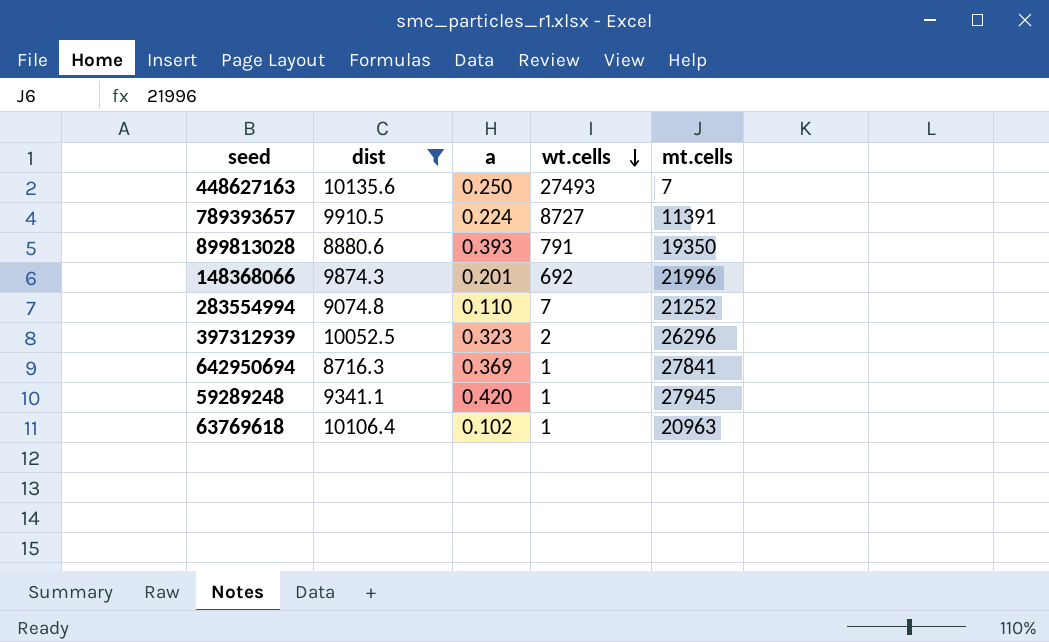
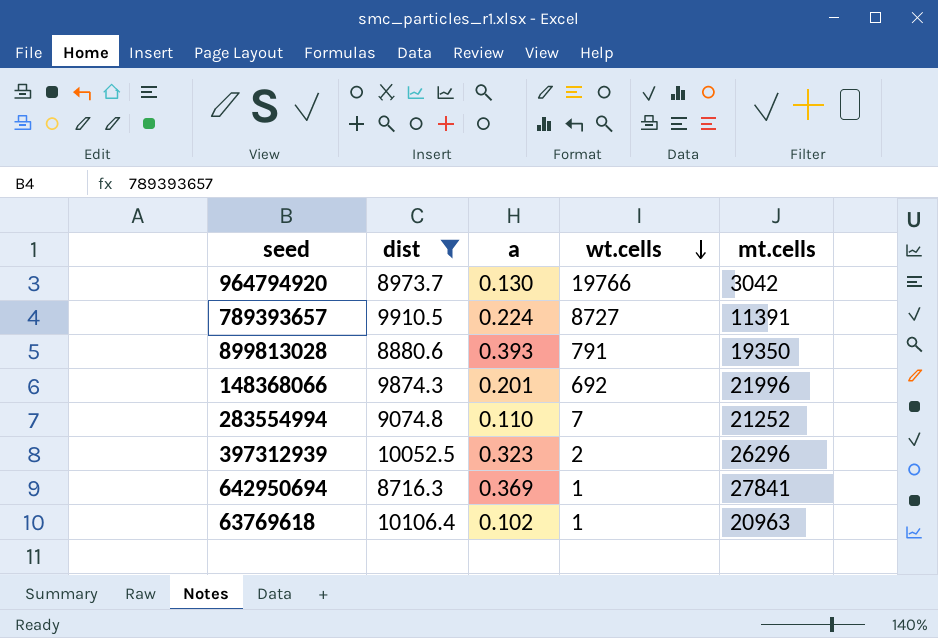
row 448627163: 10135.6 | 0.250 | 27493 | 7 -> none
row 59289248: 9341.1 | 0.420 | 1 | 27945 -> none
row 964794920: none -> 8973.7 | 0.130 | 19766 | 3042

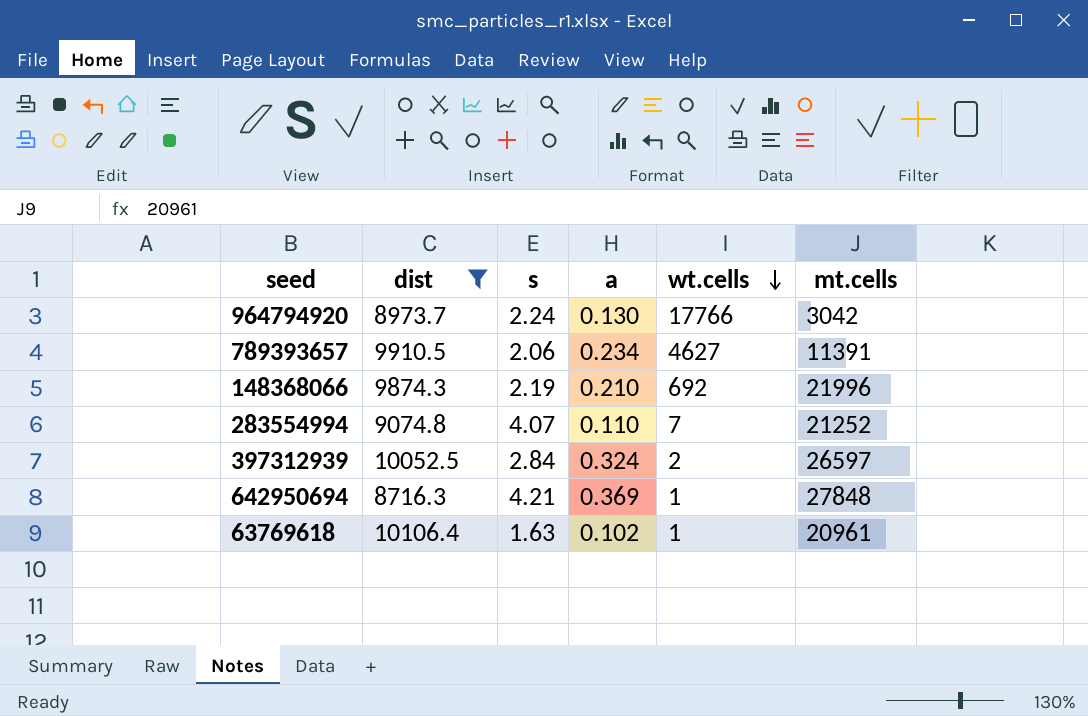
column s | position: none -> 3
row 899813028: 8880.6 | 0.393 | 791 | 19350 -> none
964794920 | wt.cells: 19766 -> 17766
789393657 | a: 0.224 -> 0.234
789393657 | wt.cells: 8727 -> 4627
148368066 | a: 0.201 -> 0.210
397312939 | a: 0.323 -> 0.324
397312939 | mt.cells: 26296 -> 26597
642950694 | mt.cells: 27841 -> 27848
63769618 | mt.cells: 20963 -> 20961

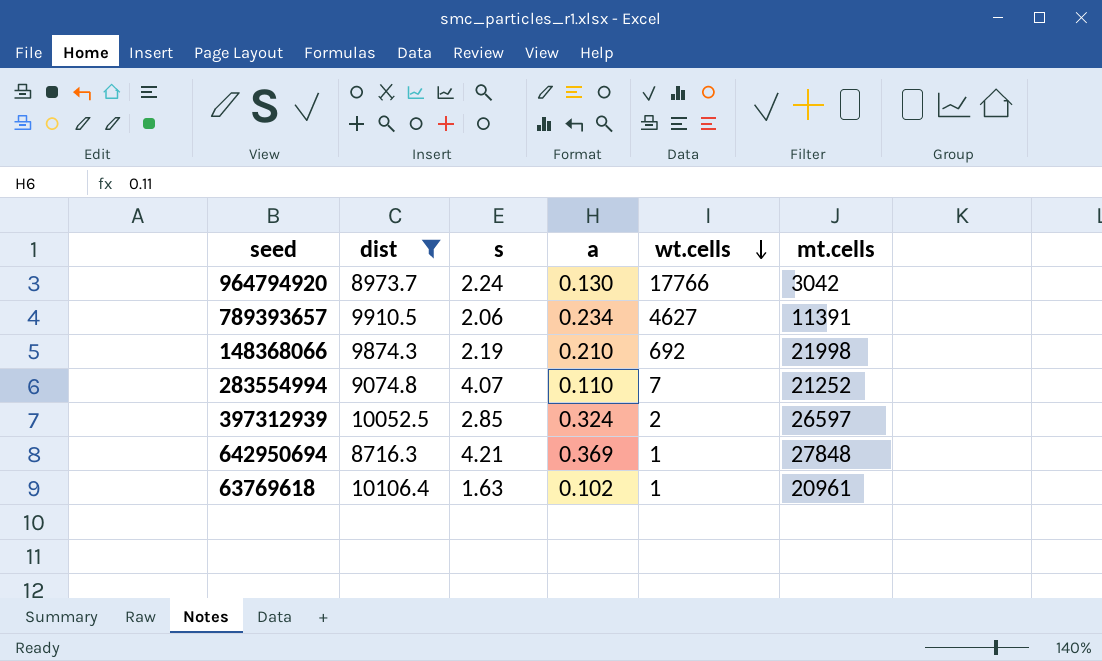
148368066 | mt.cells: 21996 -> 21998
397312939 | s: 2.84 -> 2.85

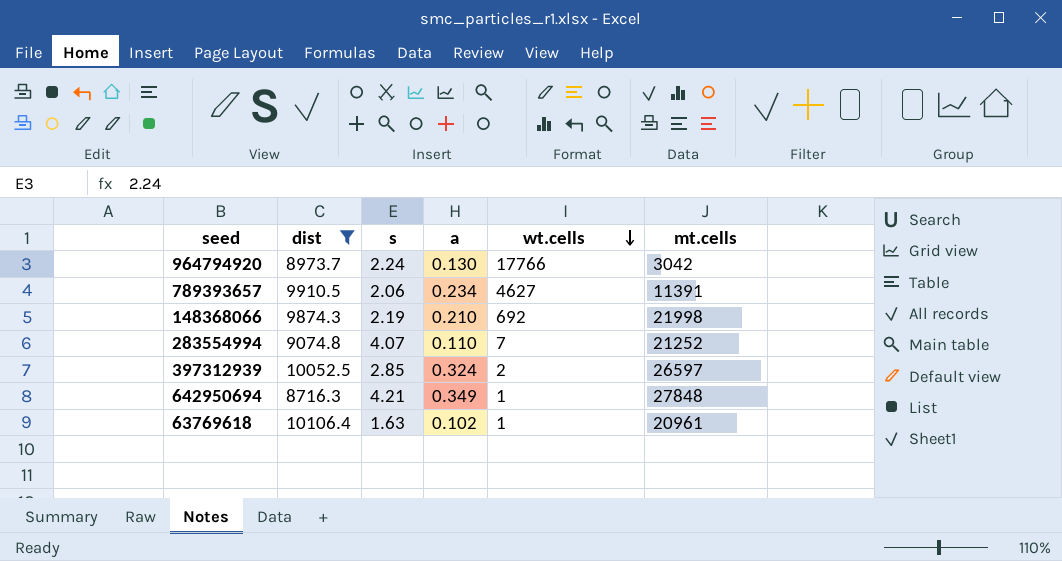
642950694 | a: 0.369 -> 0.349

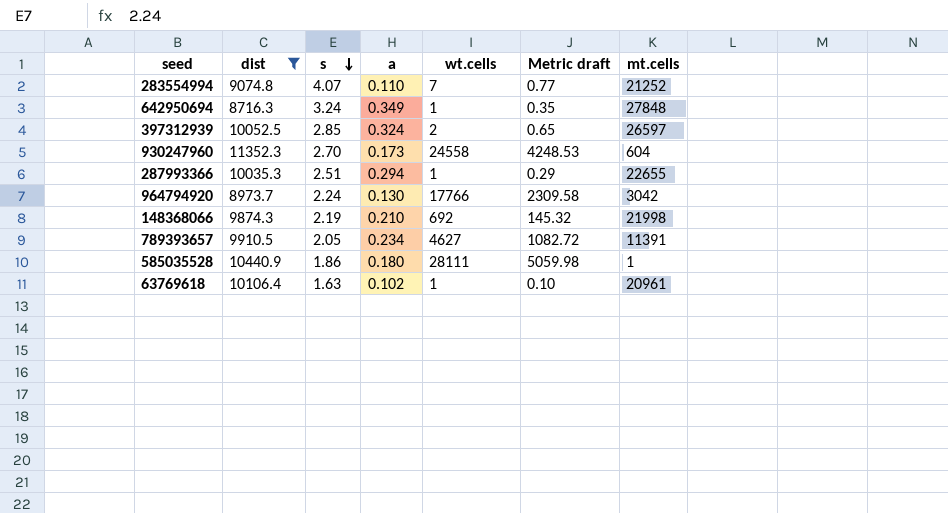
row order: wt.cells descending -> s descending
column Metric draft | formula: none -> [a] * [wt.cells]
642950694 | s: 4.21 -> 3.24
row 930247960: none -> 11352.3 | 2.70 | 0.173 | 24558 | 4248.53 | 604
row 287993366: none -> 10035.3 | 2.51 | 0.294 | 1 | 0.29 | 22655
789393657 | s: 2.06 -> 2.05
row 585035528: none -> 10440.9 | 1.86 | 0.180 | 28111 | 5059.98 | 1

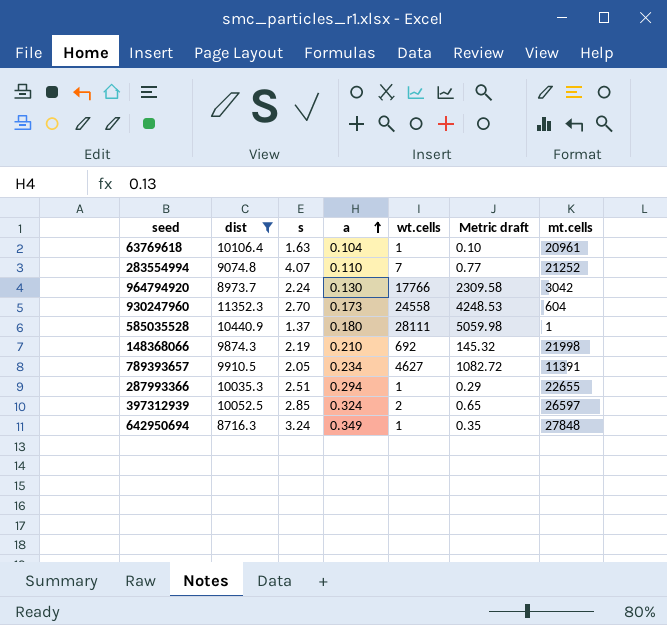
row order: s descending -> a ascending
63769618 | a: 0.102 -> 0.104
585035528 | s: 1.86 -> 1.37

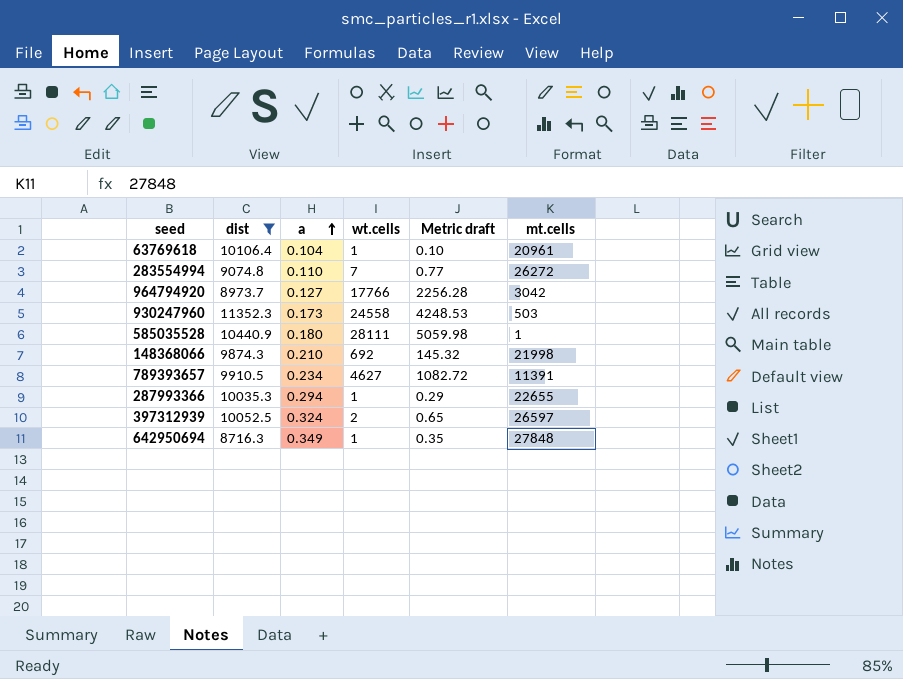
column s | position: 3 -> none
283554994 | mt.cells: 21252 -> 26272
964794920 | a: 0.130 -> 0.127
964794920 | Metric draft: 2309.58 -> 2256.28
930247960 | mt.cells: 604 -> 503

